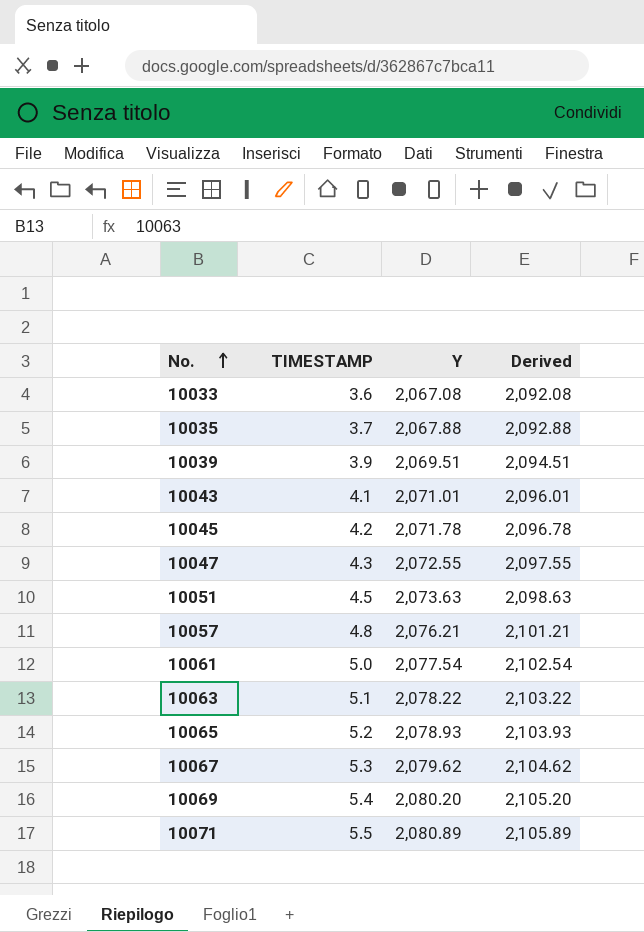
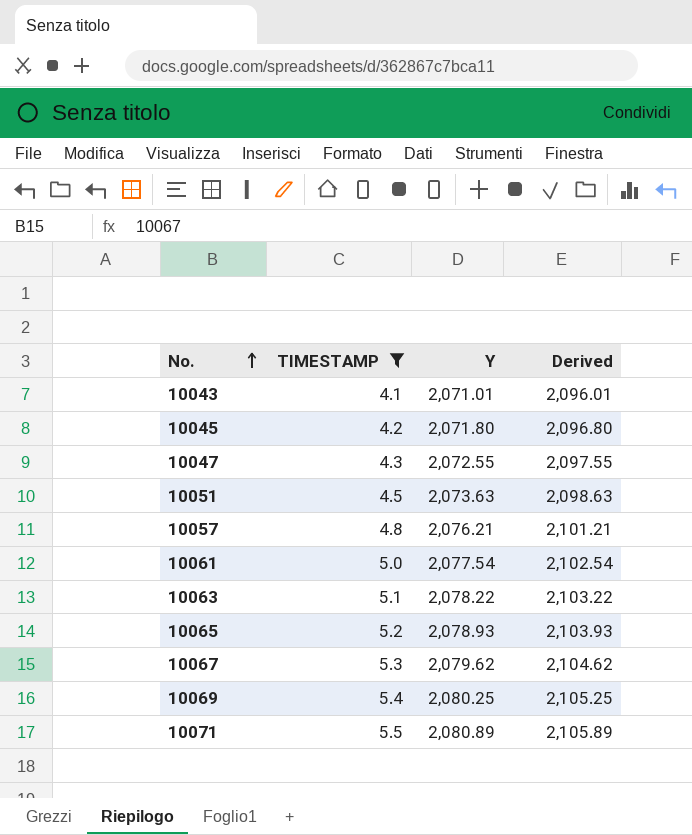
filter: none -> TIMESTAMP >= 4.1
10045 | Y: 2,071.78 -> 2,071.80
10045 | Derived: 2,096.78 -> 2,096.80
10069 | Y: 2,080.20 -> 2,080.25
10069 | Derived: 2,105.20 -> 2,105.25

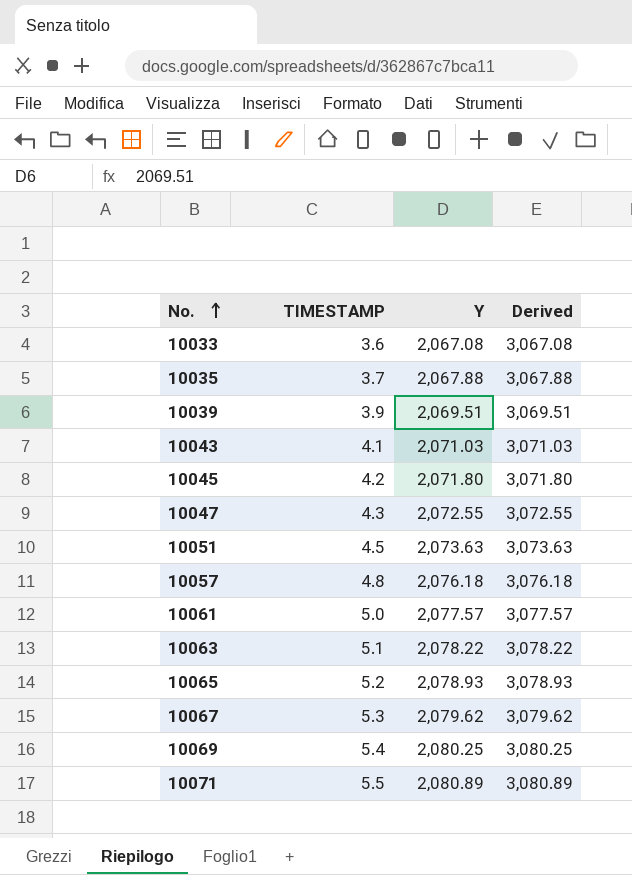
filter: TIMESTAMP >= 4.1 -> none
column Derived | formula: [Y] + 25 -> [Y] + 1000
10043 | Y: 2,071.01 -> 2,071.03
10057 | Y: 2,076.21 -> 2,076.18
10061 | Y: 2,077.54 -> 2,077.57

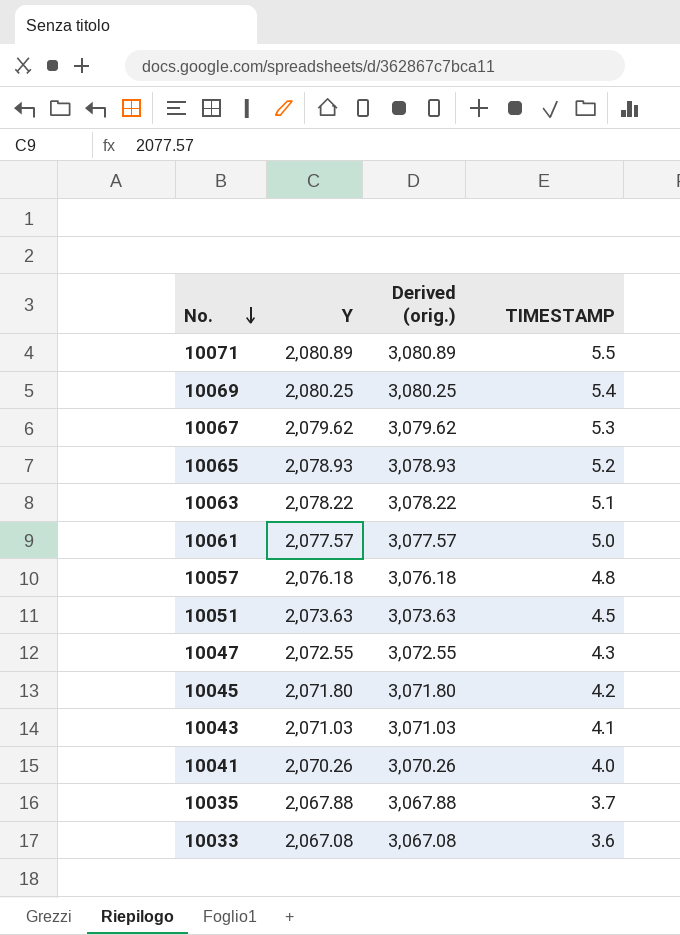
row order: No. ascending -> No. descending
column name: Derived -> Derived (orig.)
column TIMESTAMP | position: 2 -> 4
row 10039: 3.9 | 2,069.51 | 3,069.51 -> none
row 10041: none -> 2,070.26 | 3,070.26 | 4.0

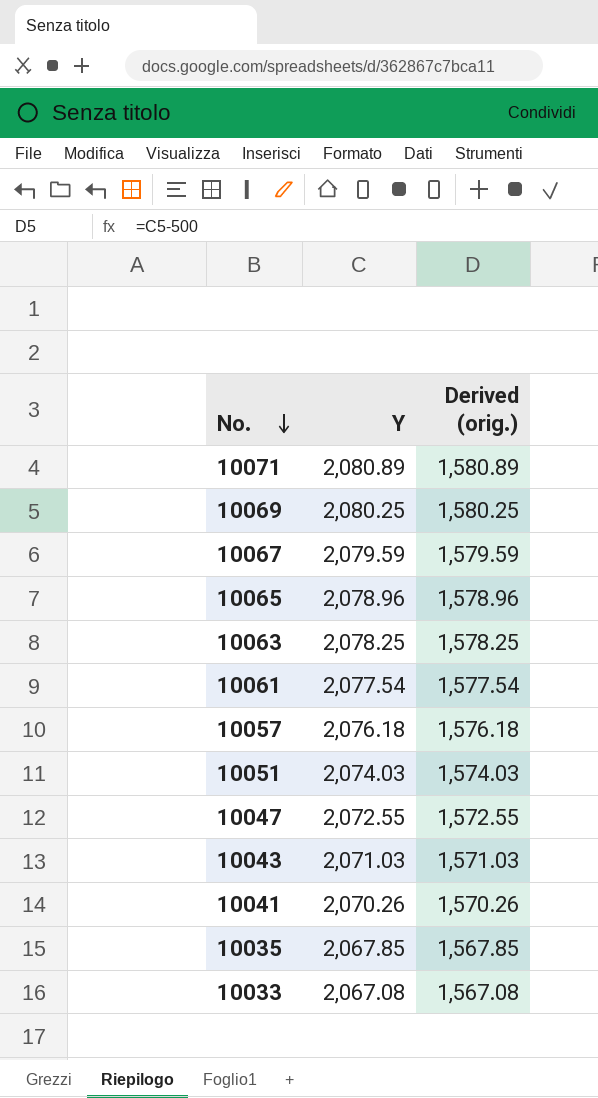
column TIMESTAMP | position: 4 -> none
column Derived (orig.) | formula: [Y] + 1000 -> [Y] - 500
row 10045: 2,071.80 | 3,071.80 | 4.2 -> none
10067 | Y: 2,079.62 -> 2,079.59
10065 | Y: 2,078.93 -> 2,078.96
10063 | Y: 2,078.22 -> 2,078.25
10061 | Y: 2,077.57 -> 2,077.54
10051 | Y: 2,073.63 -> 2,074.03
10035 | Y: 2,067.88 -> 2,067.85

